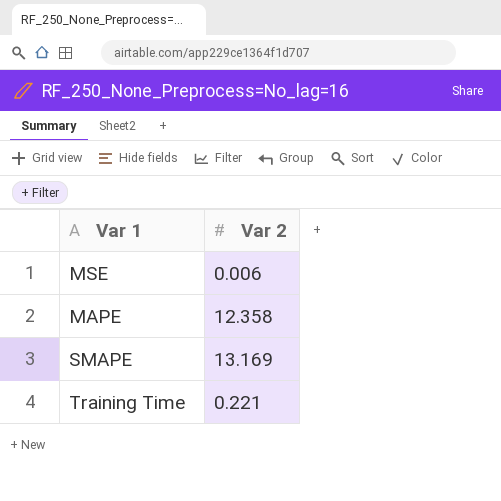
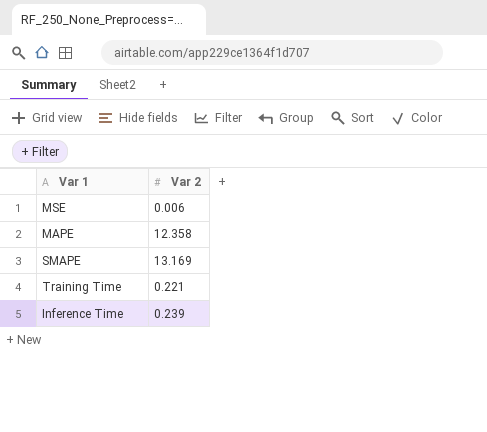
row Inference Time: none -> 0.239

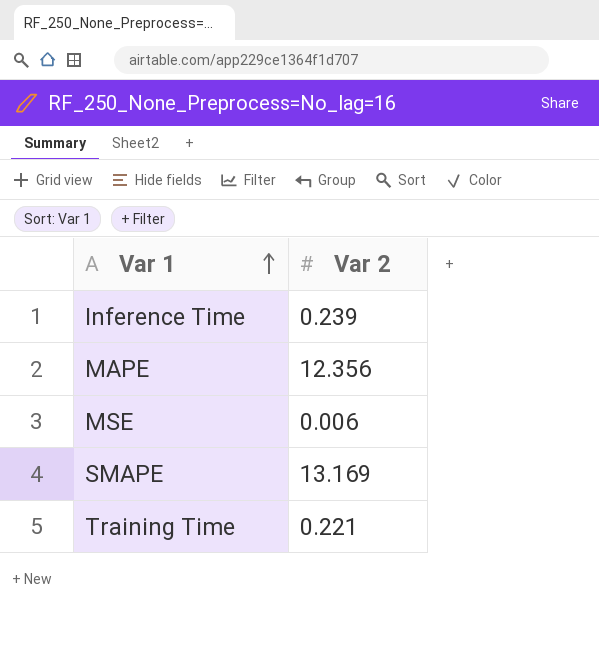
row order: none -> Var 1 ascending
MAPE | Var 2: 12.358 -> 12.356

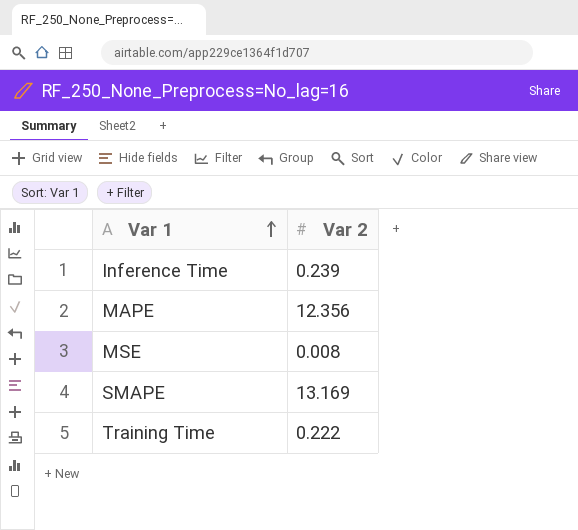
MSE | Var 2: 0.006 -> 0.008
Training Time | Var 2: 0.221 -> 0.222

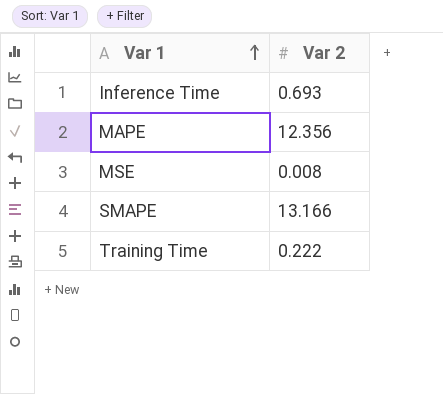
Inference Time | Var 2: 0.239 -> 0.693
SMAPE | Var 2: 13.169 -> 13.166

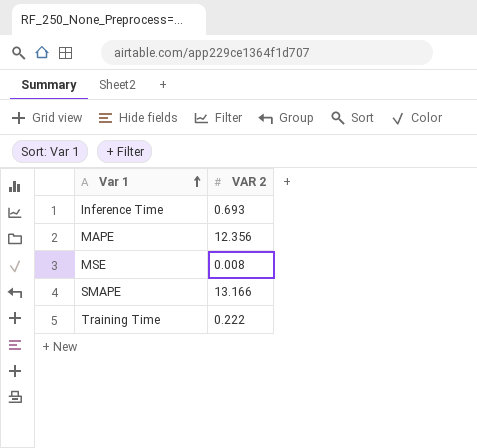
column name: Var 2 -> VAR 2

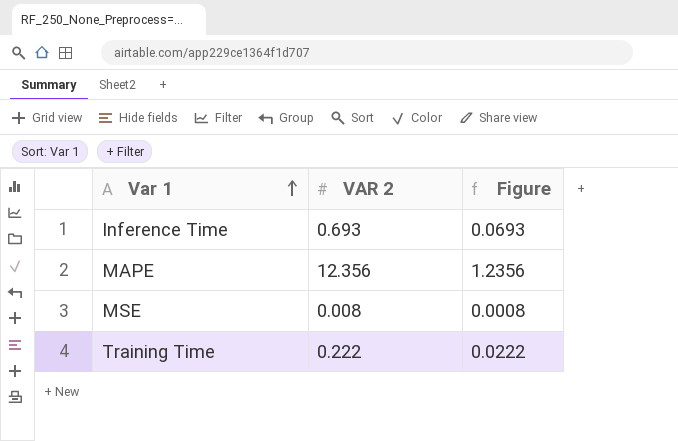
column Figure | formula: none -> [VAR 2] * 0.1
row SMAPE: 13.166 -> none

